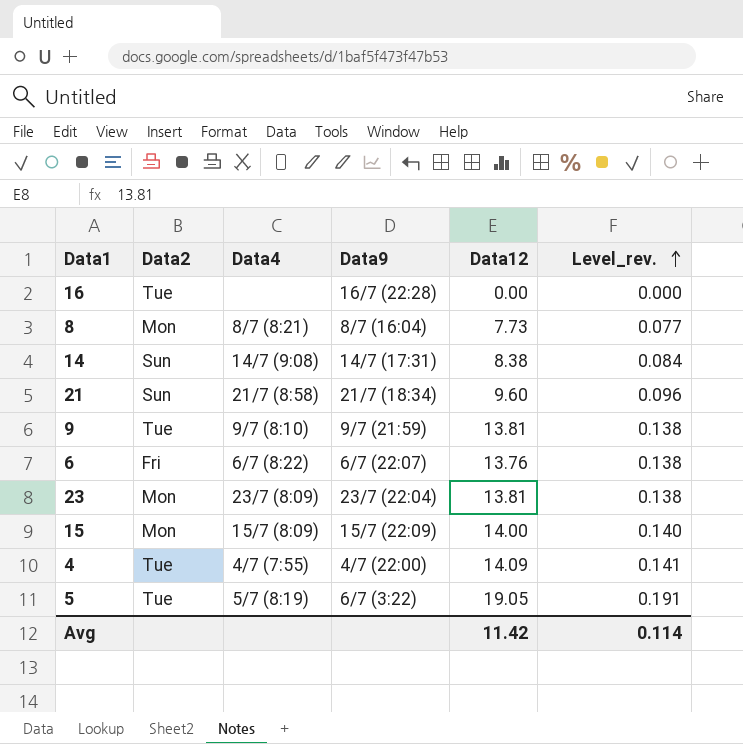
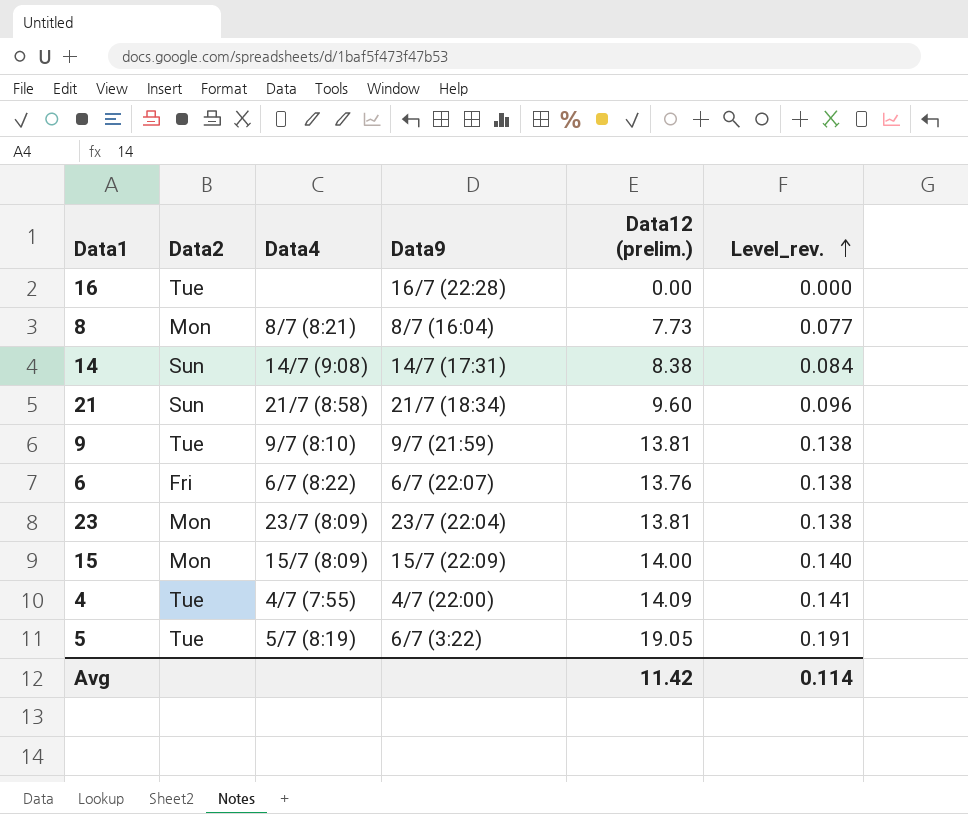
column name: Data12 -> Data12 (prelim.)

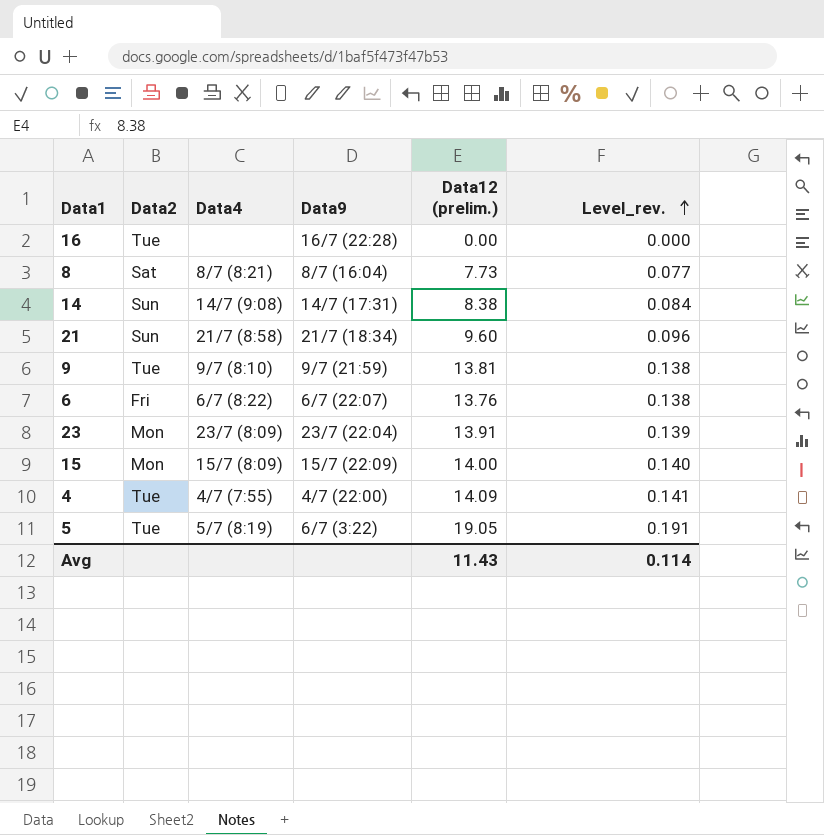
8 | Data2: Mon -> Sat
23 | Data12 (prelim.): 13.81 -> 13.91
23 | Level_rev.: 0.138 -> 0.139
Avg | Data12 (prelim.): 11.42 -> 11.43

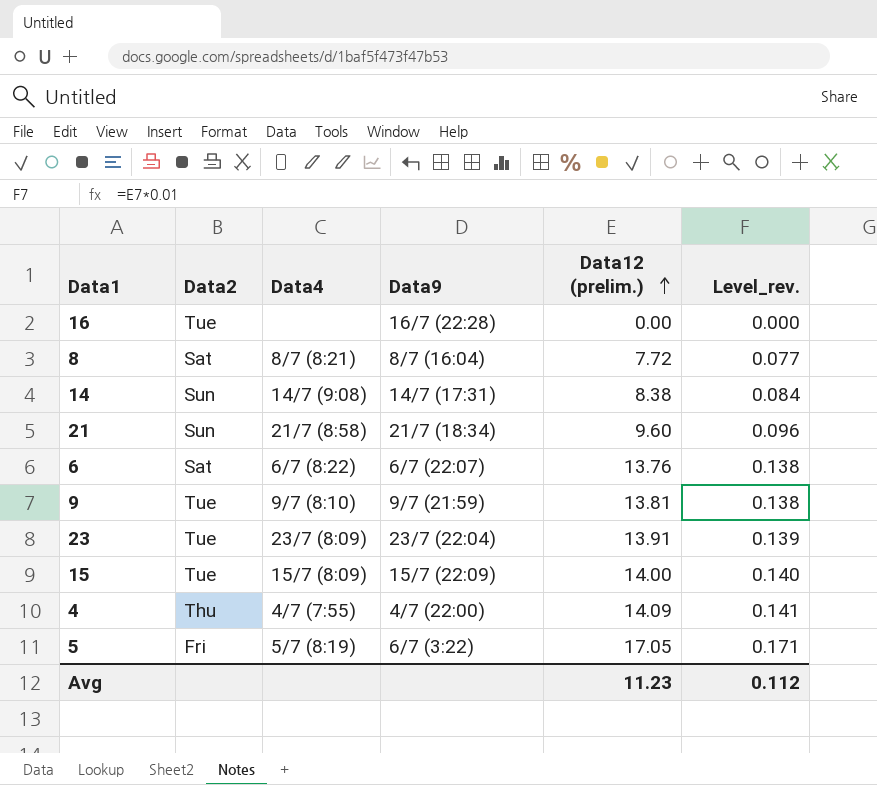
row order: Level_rev. ascending -> Data12 (prelim.) ascending
8 | Data12 (prelim.): 7.73 -> 7.72
6 | Data2: Fri -> Sat
23 | Data2: Mon -> Tue
15 | Data2: Mon -> Tue
4 | Data2: Tue -> Thu
5 | Data2: Tue -> Fri
5 | Data12 (prelim.): 19.05 -> 17.05
5 | Level_rev.: 0.191 -> 0.171
Avg | Data12 (prelim.): 11.43 -> 11.23
Avg | Level_rev.: 0.114 -> 0.112

